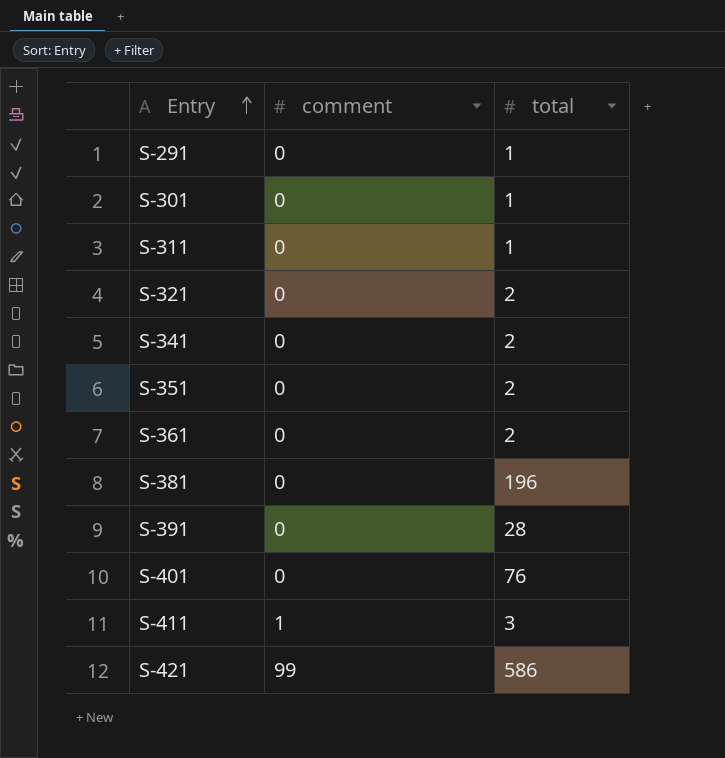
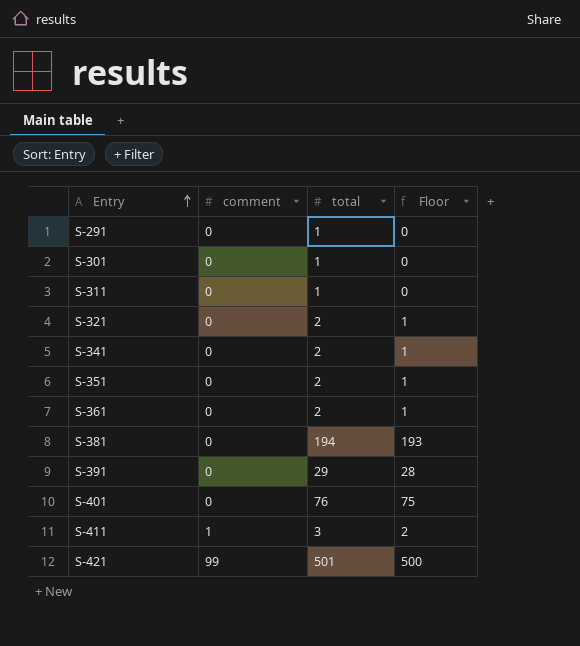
column Floor | formula: none -> [total] - 1
S-381 | total: 196 -> 194
S-391 | total: 28 -> 29
S-421 | total: 586 -> 501

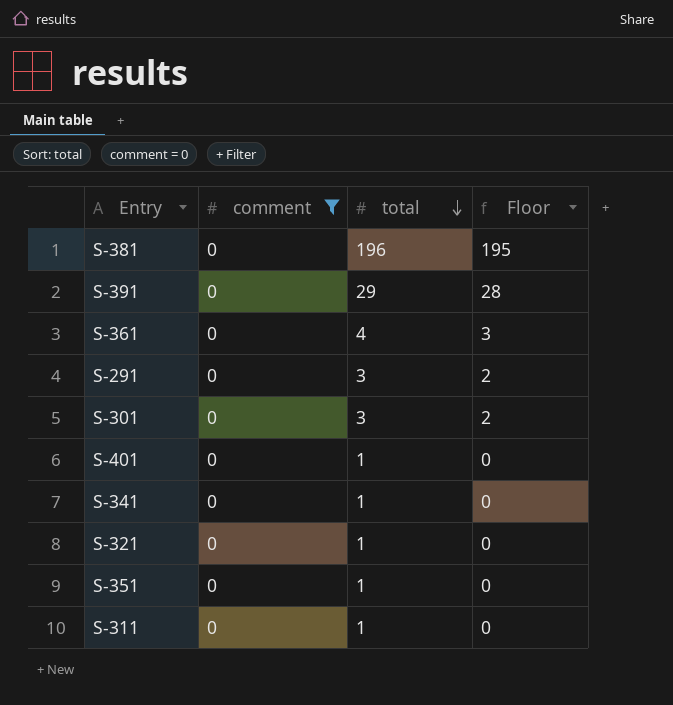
filter: none -> comment = 0
row order: Entry ascending -> total descending
S-381 | total: 194 -> 196
S-381 | Floor: 193 -> 195
S-361 | total: 2 -> 4
S-361 | Floor: 1 -> 3
S-291 | total: 1 -> 3
S-291 | Floor: 0 -> 2
S-301 | total: 1 -> 3
S-301 | Floor: 0 -> 2
S-401 | total: 76 -> 1
S-401 | Floor: 75 -> 0
S-341 | total: 2 -> 1
S-341 | Floor: 1 -> 0
S-321 | total: 2 -> 1
S-321 | Floor: 1 -> 0
S-351 | total: 2 -> 1
S-351 | Floor: 1 -> 0

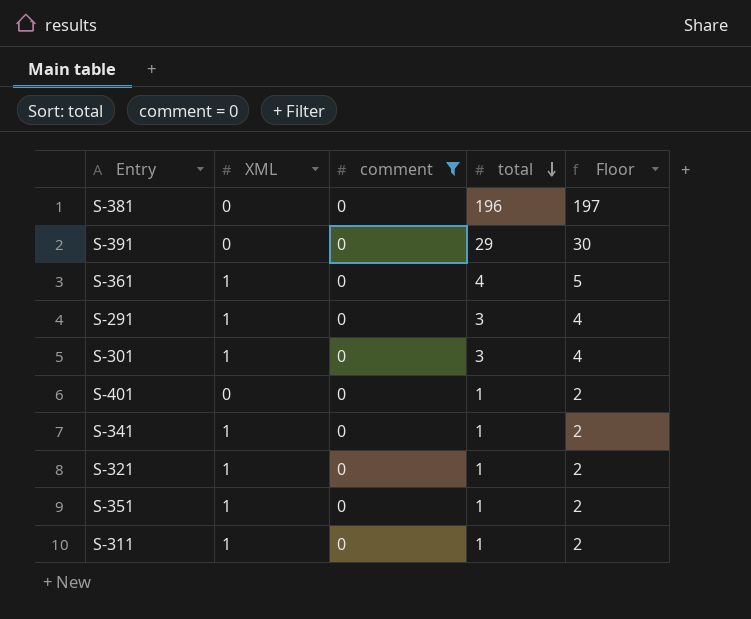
column XML | position: none -> 2
column Floor | formula: [total] - 1 -> [total] + 1

